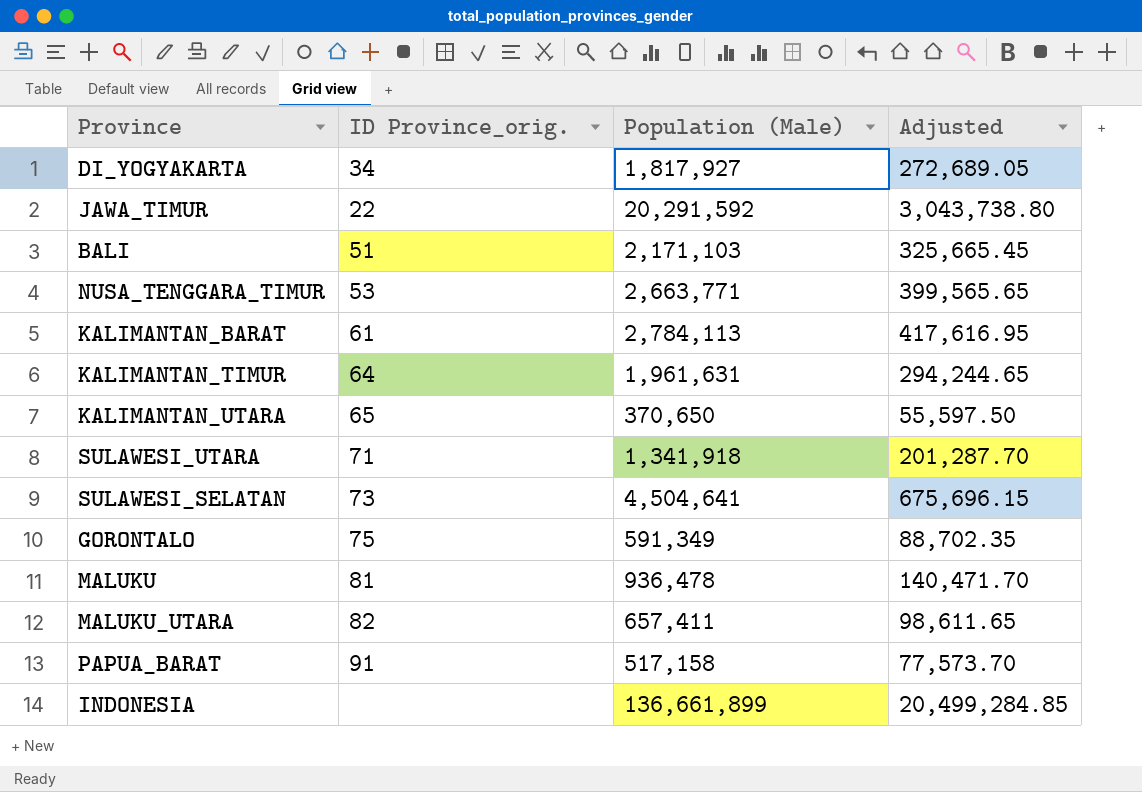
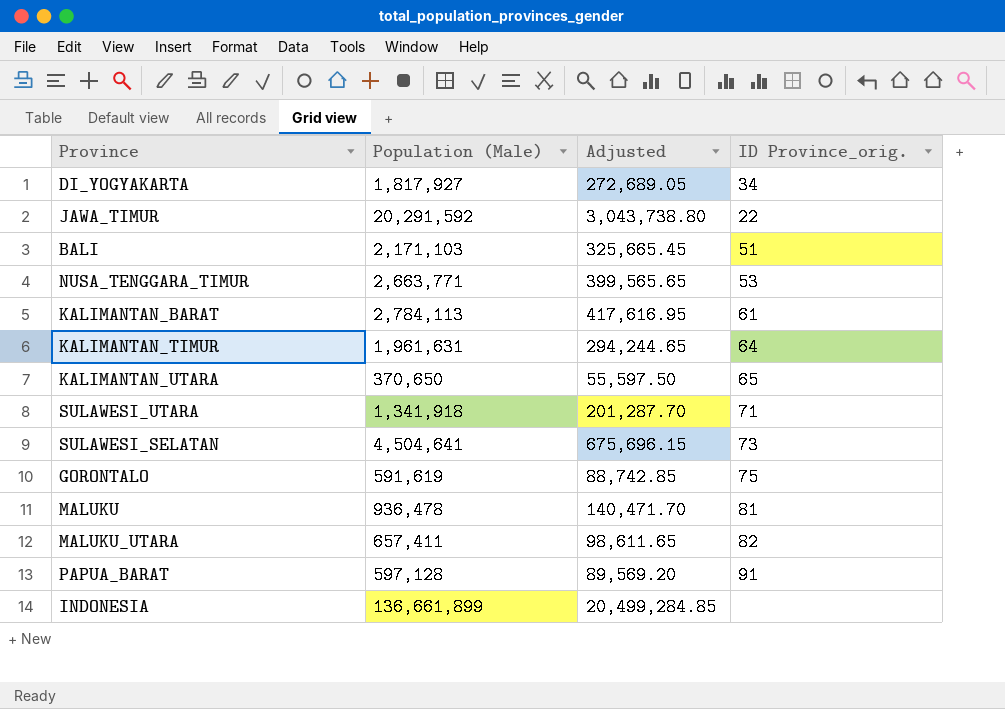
column ID Province_orig. | position: 2 -> 4
GORONTALO | Population (Male): 591,349 -> 591,619
GORONTALO | Adjusted: 88,702.35 -> 88,742.85
PAPUA_BARAT | Population (Male): 517,158 -> 597,128
PAPUA_BARAT | Adjusted: 77,573.70 -> 89,569.20

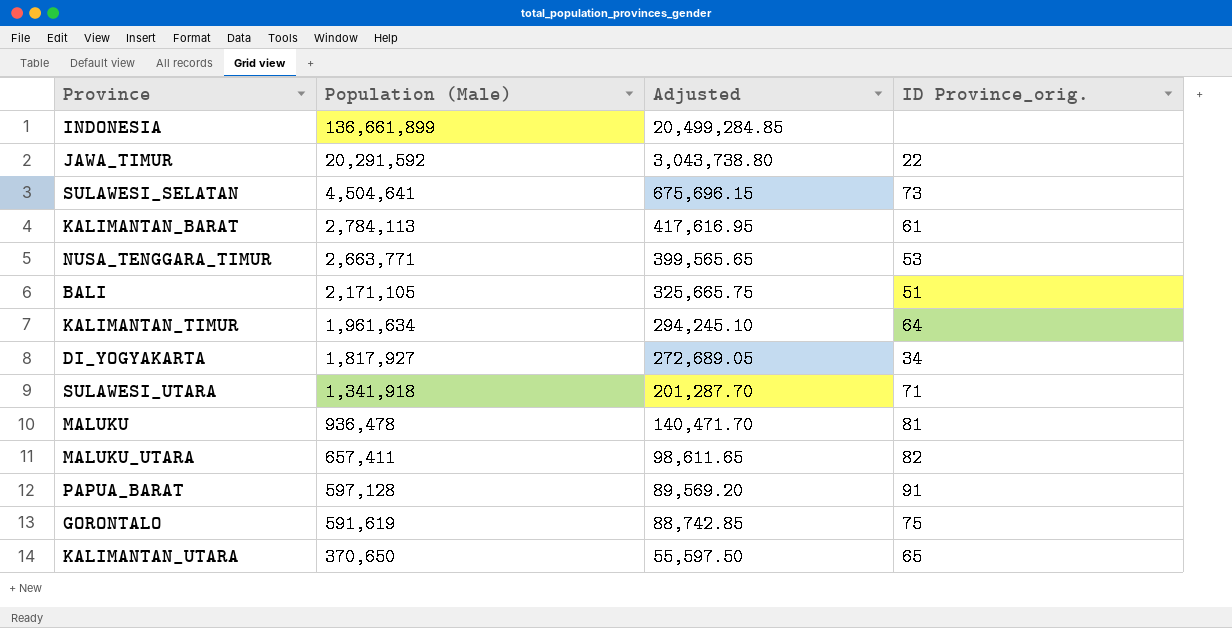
row order: none -> Population (Male) descending
BALI | Population (Male): 2,171,103 -> 2,171,105
BALI | Adjusted: 325,665.45 -> 325,665.75
KALIMANTAN_TIMUR | Population (Male): 1,961,631 -> 1,961,634
KALIMANTAN_TIMUR | Adjusted: 294,244.65 -> 294,245.10

